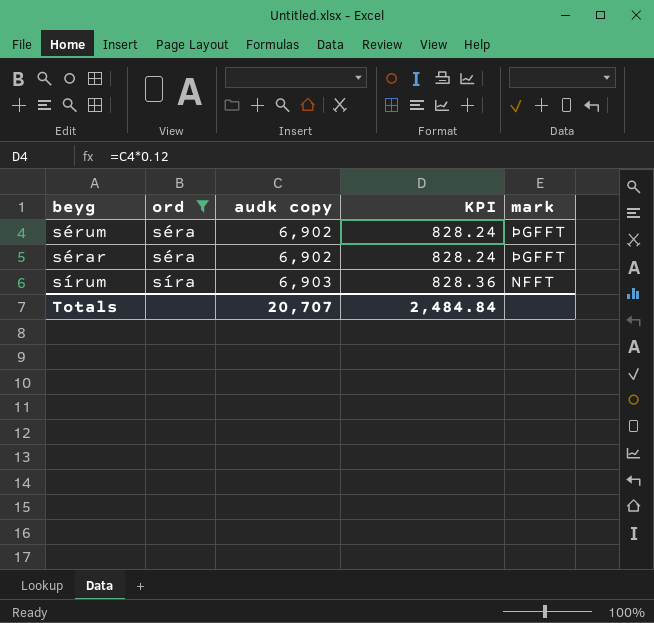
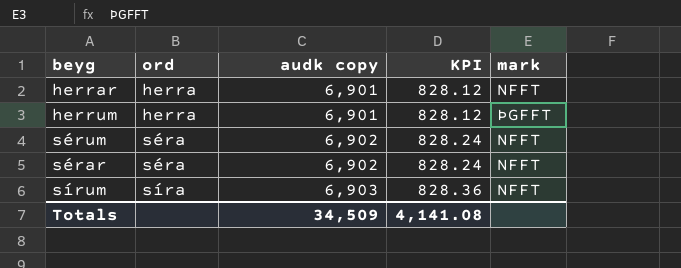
filter: ord != herra -> none
sérum | mark: ÞGFFT -> NFFT
sérar | mark: ÞGFFT -> NFFT
Totals | audk copy: 20,707 -> 34,509
Totals | KPI: 2,484.84 -> 4,141.08

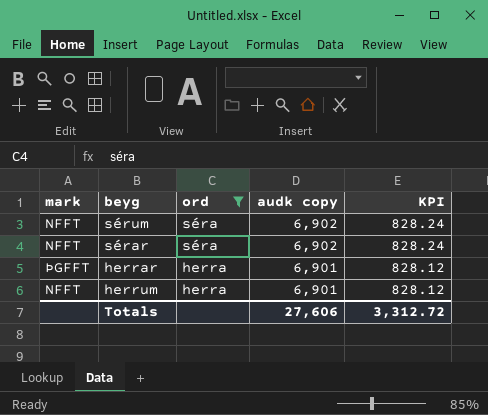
filter: none -> ord != síra
row order: ord ascending -> ord descending
column mark | position: 5 -> 1
herrar | mark: NFFT -> ÞGFFT
herrum | mark: ÞGFFT -> NFFT
Totals | audk copy: 34,509 -> 27,606
Totals | KPI: 4,141.08 -> 3,312.72

